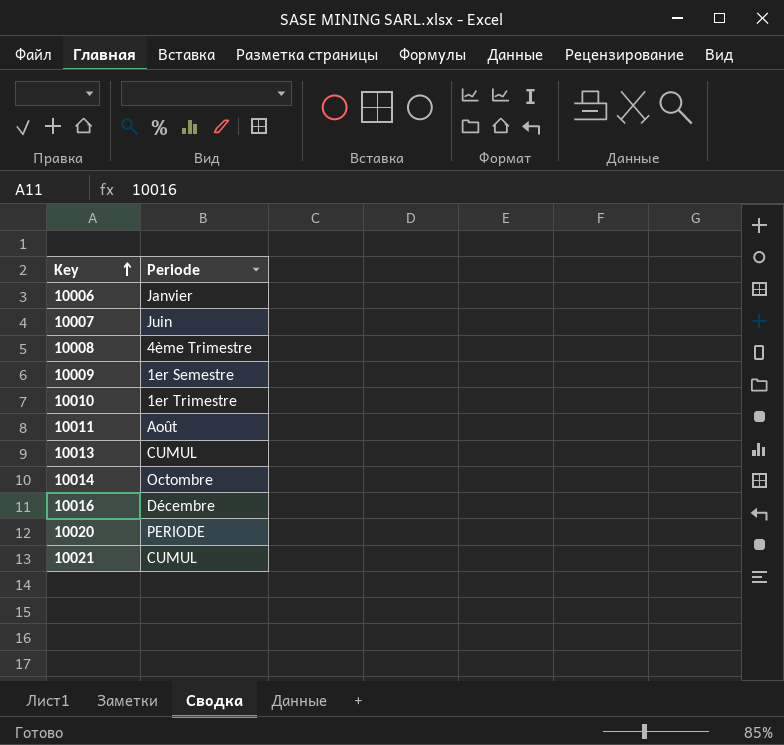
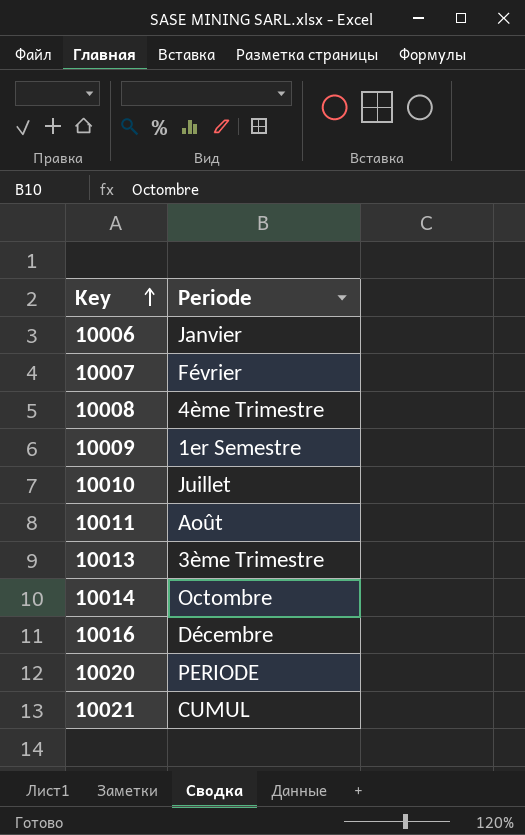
10007 | Periode: Juin -> Février
10010 | Periode: 1er Trimestre -> Juillet
10013 | Periode: CUMUL -> 3ème Trimestre

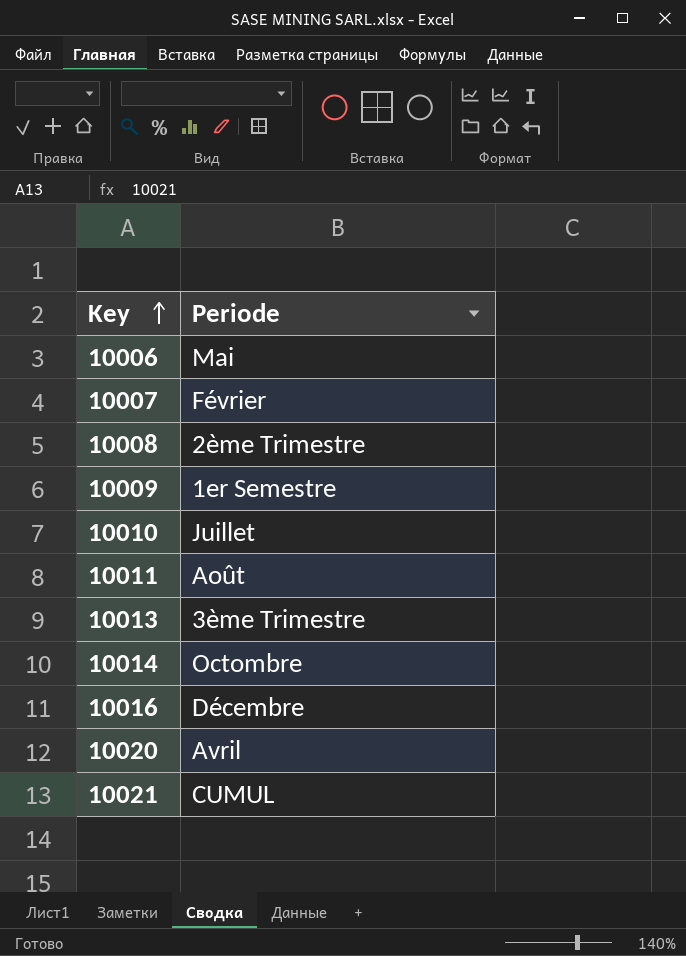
10006 | Periode: Janvier -> Mai
10008 | Periode: 4ème Trimestre -> 2ème Trimestre
10020 | Periode: PERIODE -> Avril

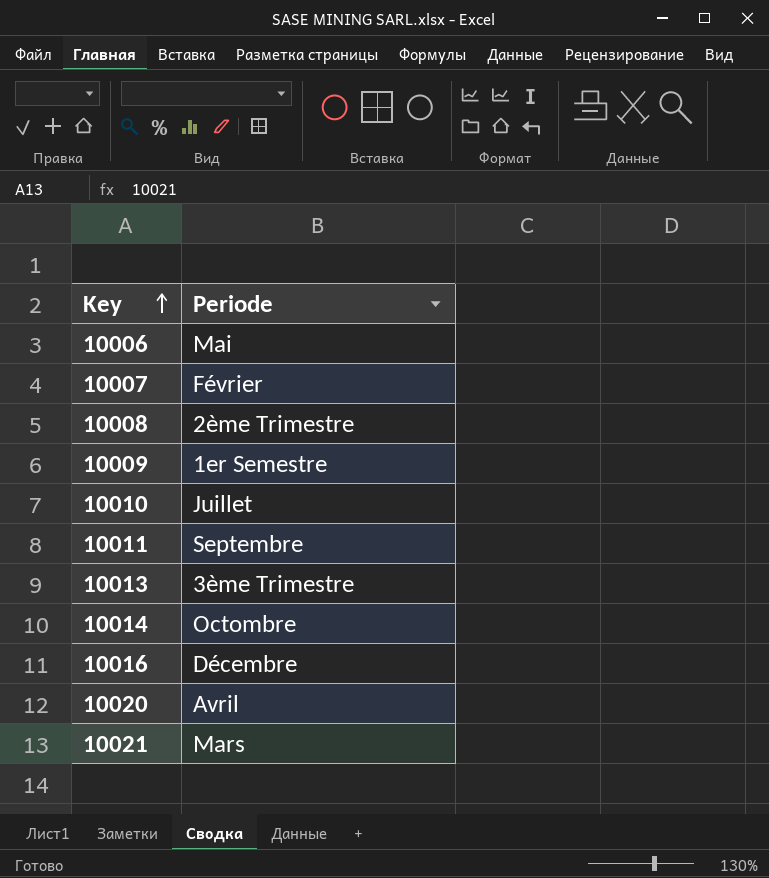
10011 | Periode: Août -> Septembre
10021 | Periode: CUMUL -> Mars

